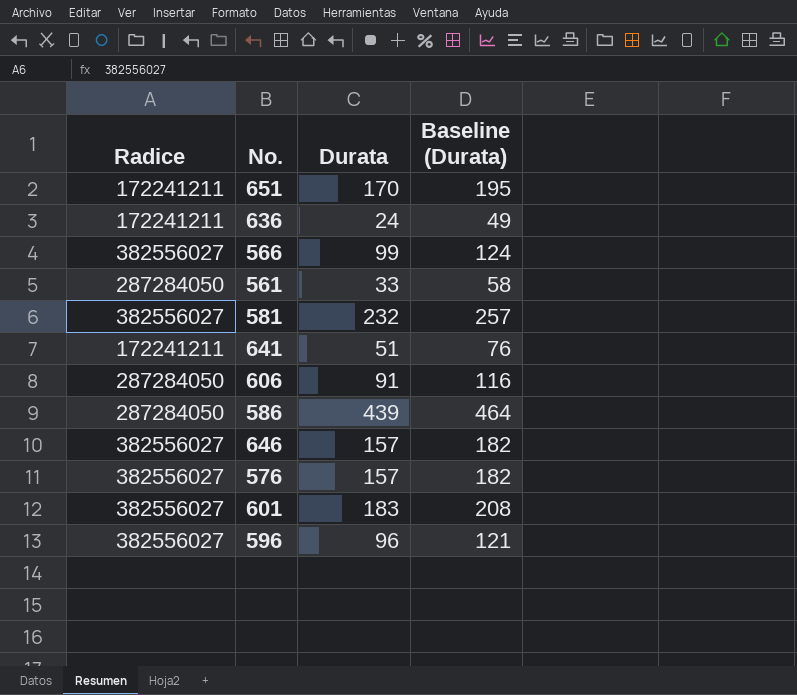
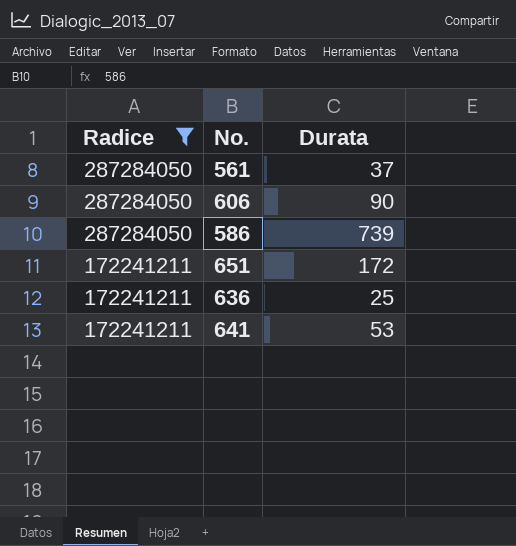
filter: none -> Radice != 382556027
row order: none -> Radice descending
column Baseline (Durata) | formula: [Durata] + 25 -> none
561 | Durata: 33 -> 37
606 | Durata: 91 -> 90
586 | Durata: 439 -> 739
651 | Durata: 170 -> 172
636 | Durata: 24 -> 25
641 | Durata: 51 -> 53

